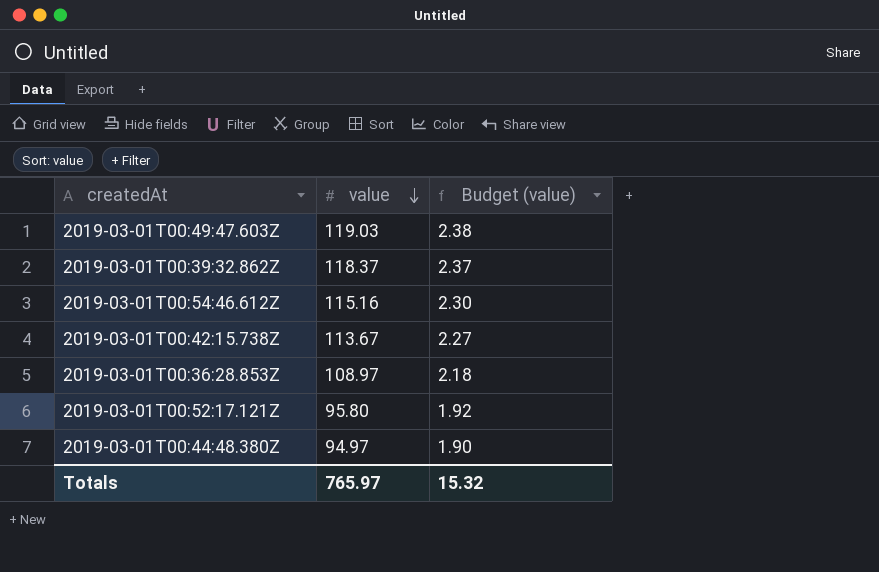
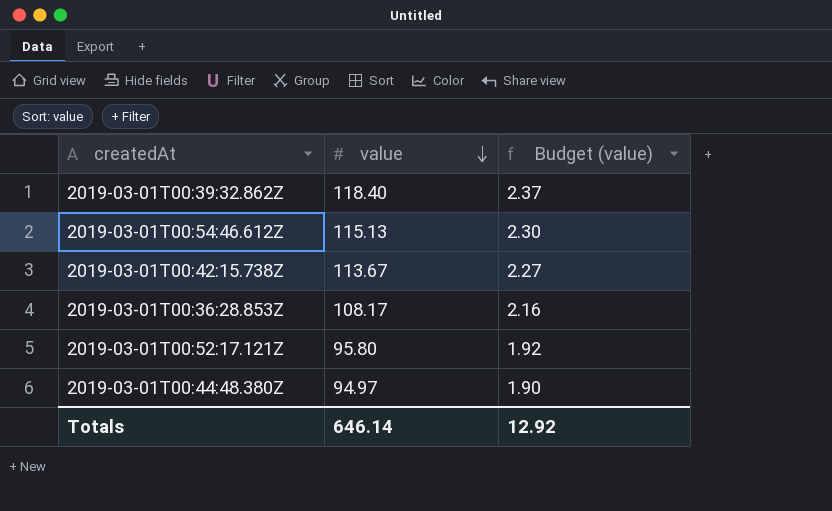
row 2019-03-01T00:49:47.603Z: 119.03 | 2.38 -> none
2019-03-01T00:39:32.862Z | value: 118.37 -> 118.40
2019-03-01T00:54:46.612Z | value: 115.16 -> 115.13
2019-03-01T00:36:28.853Z | value: 108.97 -> 108.17
2019-03-01T00:36:28.853Z | Budget (value): 2.18 -> 2.16
Totals | value: 765.97 -> 646.14
Totals | Budget (value): 15.32 -> 12.92

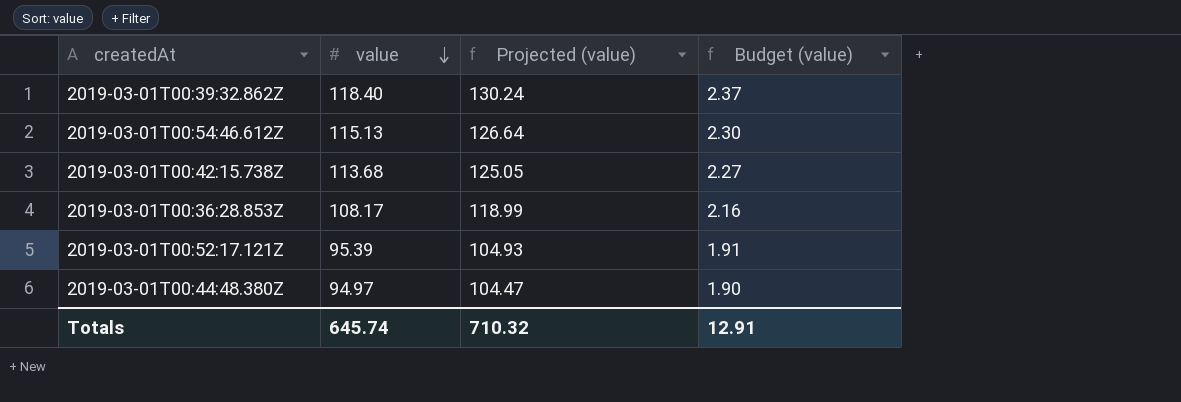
column Projected (value) | formula: none -> [value] * 1.1
2019-03-01T00:42:15.738Z | value: 113.67 -> 113.68
2019-03-01T00:52:17.121Z | value: 95.80 -> 95.39
2019-03-01T00:52:17.121Z | Budget (value): 1.92 -> 1.91
Totals | value: 646.14 -> 645.74
Totals | Budget (value): 12.92 -> 12.91

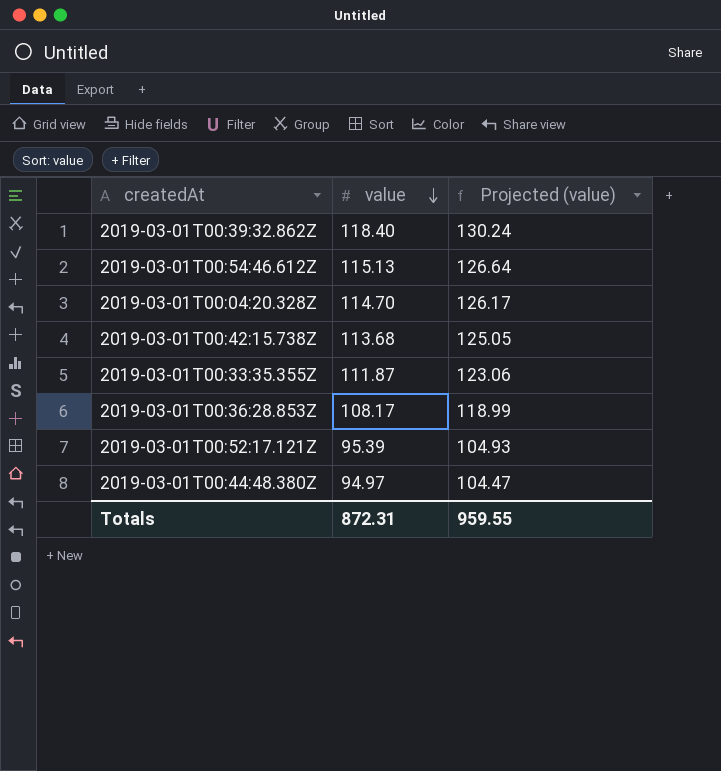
column Budget (value) | formula: [value] * 0.02 -> none
row 2019-03-01T00:04:20.328Z: none -> 114.70 | 126.17
row 2019-03-01T00:33:35.355Z: none -> 111.87 | 123.06
Totals | value: 645.74 -> 872.31
Totals | Projected (value): 710.32 -> 959.55

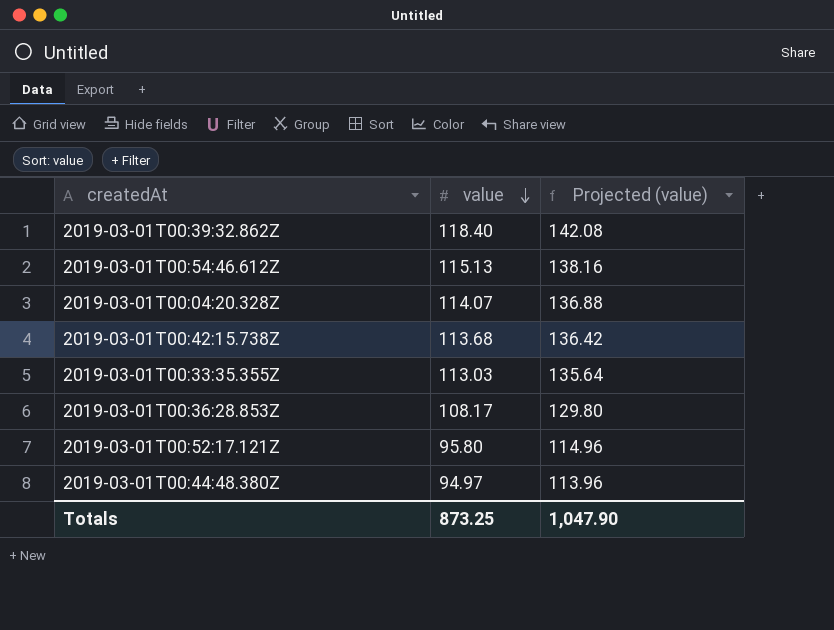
column Projected (value) | formula: [value] * 1.1 -> [value] * 1.2
2019-03-01T00:04:20.328Z | value: 114.70 -> 114.07
2019-03-01T00:33:35.355Z | value: 111.87 -> 113.03
2019-03-01T00:52:17.121Z | value: 95.39 -> 95.80
Totals | value: 872.31 -> 873.25
Totals | Projected (value): 959.55 -> 1,047.90

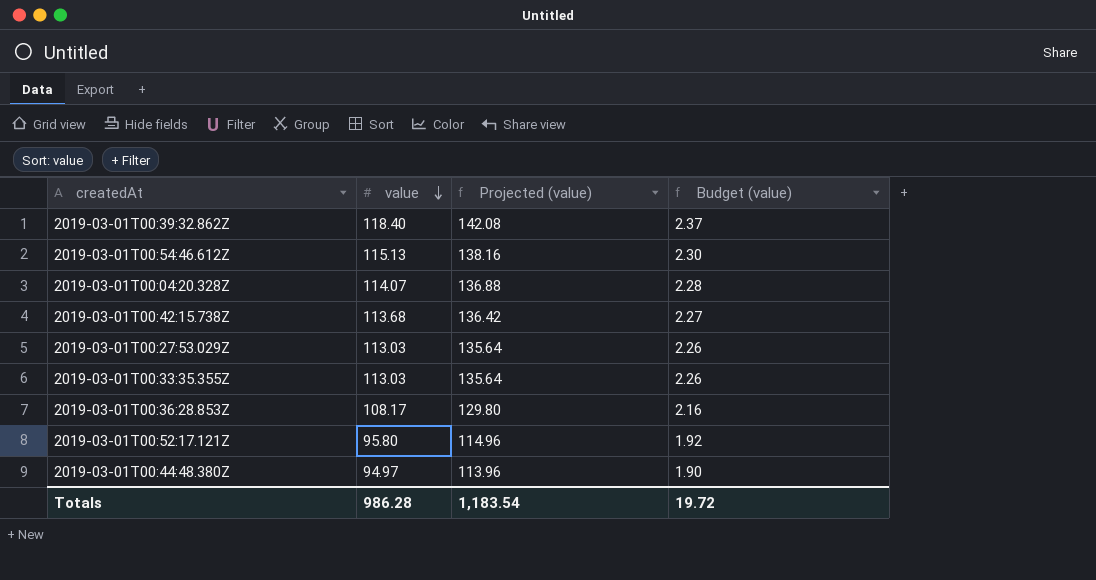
column Budget (value) | formula: none -> [value] * 0.02
row 2019-03-01T00:27:53.029Z: none -> 113.03 | 135.64 | 2.26
Totals | value: 873.25 -> 986.28
Totals | Projected (value): 1,047.90 -> 1,183.54

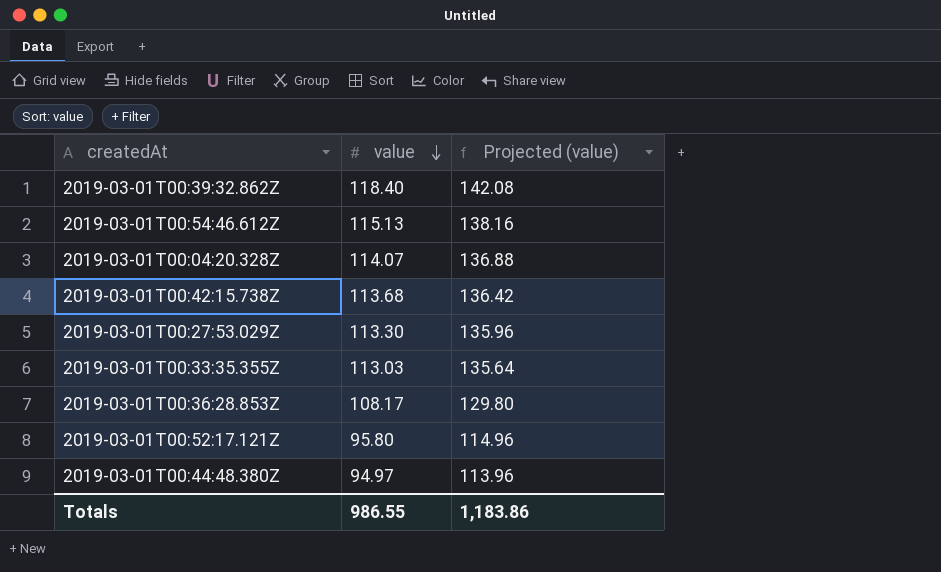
column Budget (value) | formula: [value] * 0.02 -> none
2019-03-01T00:27:53.029Z | value: 113.03 -> 113.30
2019-03-01T00:27:53.029Z | Projected (value): 135.64 -> 135.96
Totals | value: 986.28 -> 986.55
Totals | Projected (value): 1,183.54 -> 1,183.86

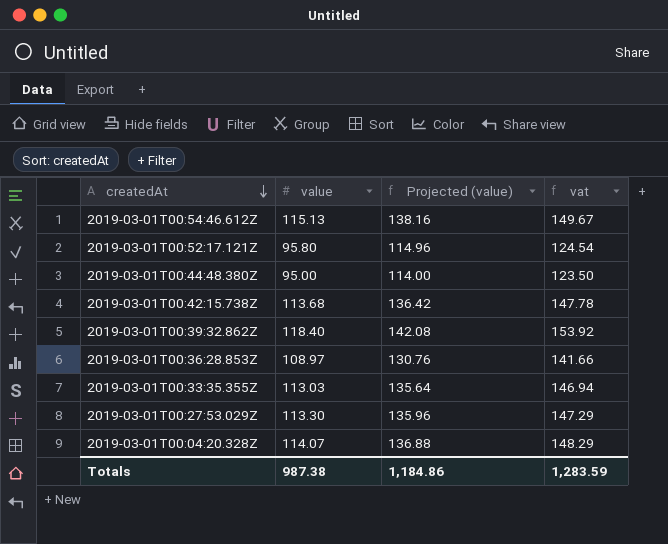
row order: value descending -> createdAt descending
column vat | formula: none -> [value] * 1.3
2019-03-01T00:44:48.380Z | value: 94.97 -> 95.00
2019-03-01T00:44:48.380Z | Projected (value): 113.96 -> 114.00
2019-03-01T00:36:28.853Z | value: 108.17 -> 108.97
2019-03-01T00:36:28.853Z | Projected (value): 129.80 -> 130.76
Totals | value: 986.55 -> 987.38
Totals | Projected (value): 1,183.86 -> 1,184.86

